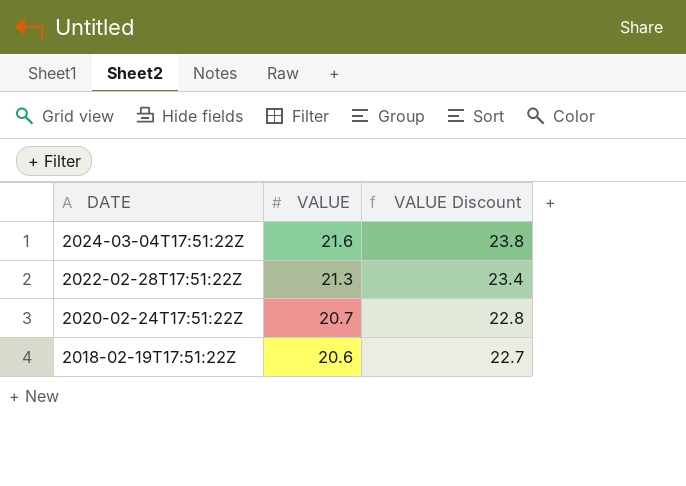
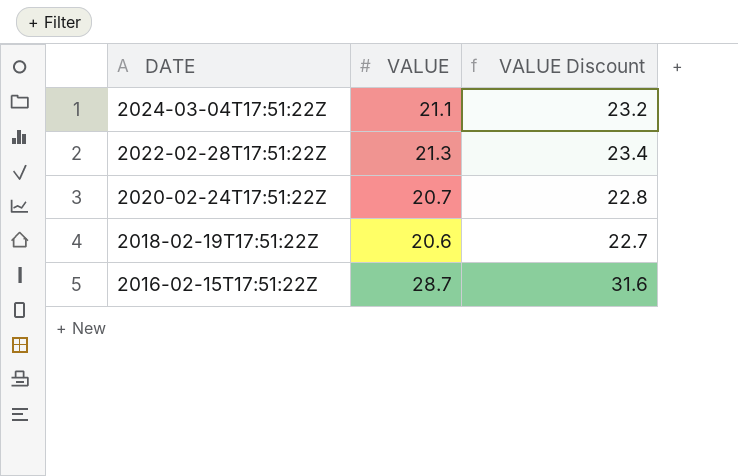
2024-03-04T17:51:22Z | VALUE: 21.6 -> 21.1
2024-03-04T17:51:22Z | VALUE Discount: 23.8 -> 23.2
row 2016-02-15T17:51:22Z: none -> 28.7 | 31.6

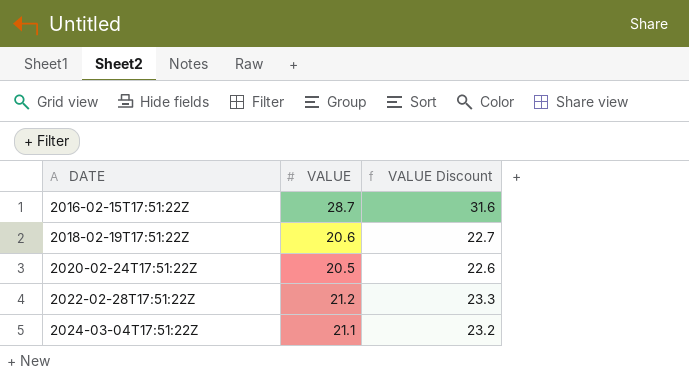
row order: DATE descending -> DATE ascending
2020-02-24T17:51:22Z | VALUE: 20.7 -> 20.5
2020-02-24T17:51:22Z | VALUE Discount: 22.8 -> 22.6
2022-02-28T17:51:22Z | VALUE: 21.3 -> 21.2
2022-02-28T17:51:22Z | VALUE Discount: 23.4 -> 23.3

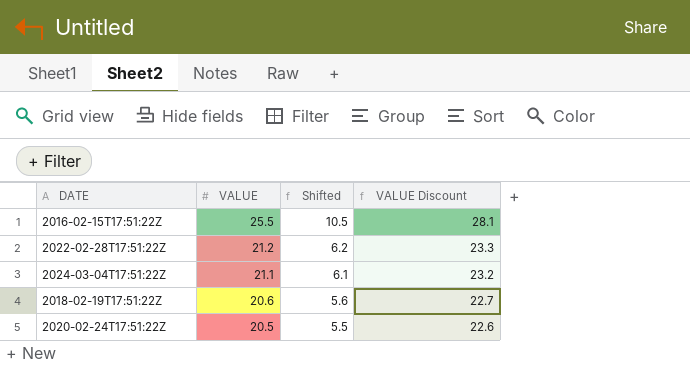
row order: DATE ascending -> VALUE descending
column Shifted | formula: none -> [VALUE] - 15
2016-02-15T17:51:22Z | VALUE: 28.7 -> 25.5
2016-02-15T17:51:22Z | VALUE Discount: 31.6 -> 28.1

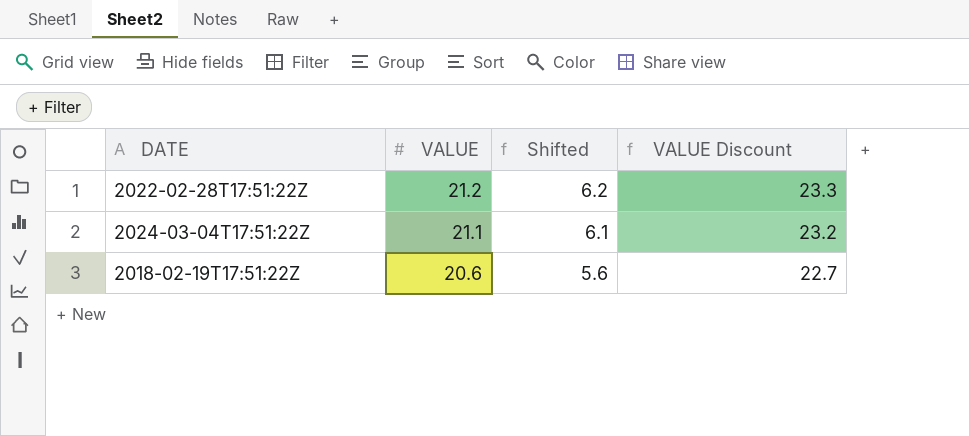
row 2016-02-15T17:51:22Z: 25.5 | 10.5 | 28.1 -> none
row 2020-02-24T17:51:22Z: 20.5 | 5.5 | 22.6 -> none

